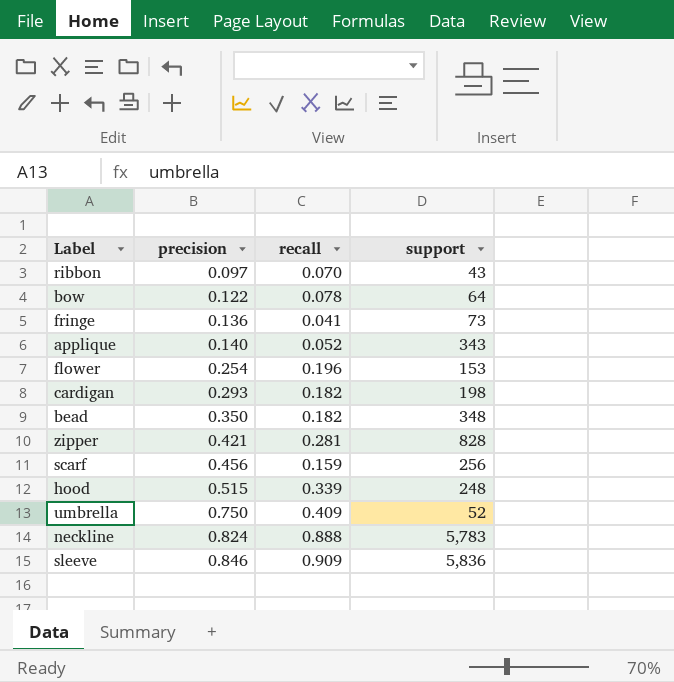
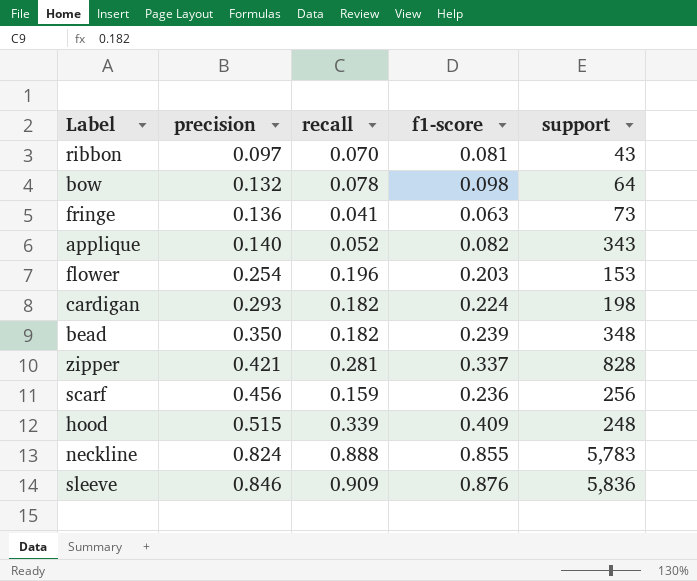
column f1-score | position: none -> 4
row umbrella: 0.750 | 0.409 | 52 -> none
bow | precision: 0.122 -> 0.132

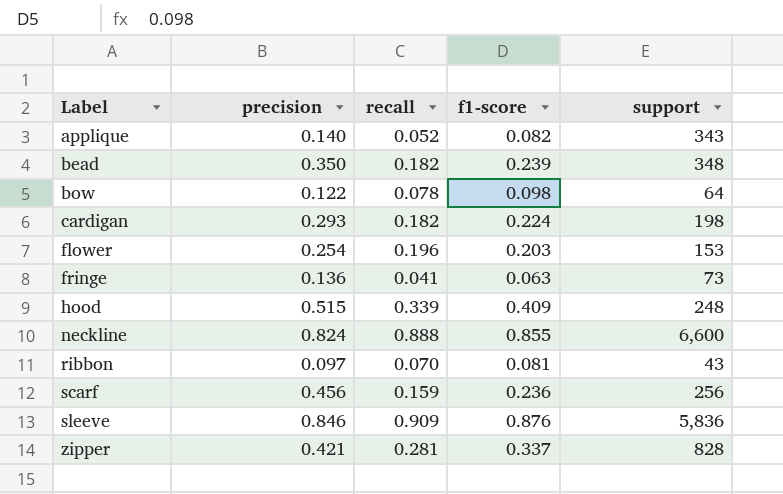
row order: precision ascending -> Label ascending
bow | precision: 0.132 -> 0.122
neckline | support: 5,783 -> 6,600

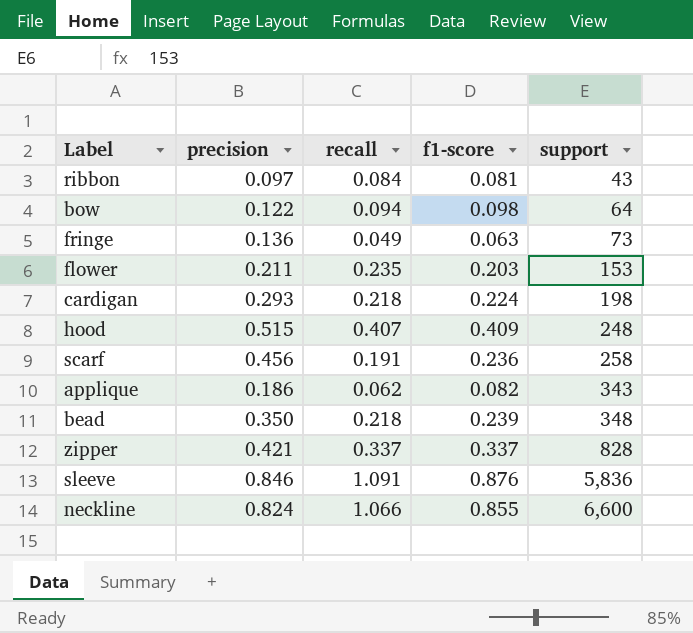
row order: Label ascending -> support ascending
ribbon | recall: 0.070 -> 0.084
bow | recall: 0.078 -> 0.094
fringe | recall: 0.041 -> 0.049
flower | precision: 0.254 -> 0.211
flower | recall: 0.196 -> 0.235
cardigan | recall: 0.182 -> 0.218
hood | recall: 0.339 -> 0.407
scarf | recall: 0.159 -> 0.191
scarf | support: 256 -> 258
applique | precision: 0.140 -> 0.186
applique | recall: 0.052 -> 0.062
bead | recall: 0.182 -> 0.218
zipper | recall: 0.281 -> 0.337
sleeve | recall: 0.909 -> 1.091
neckline | recall: 0.888 -> 1.066

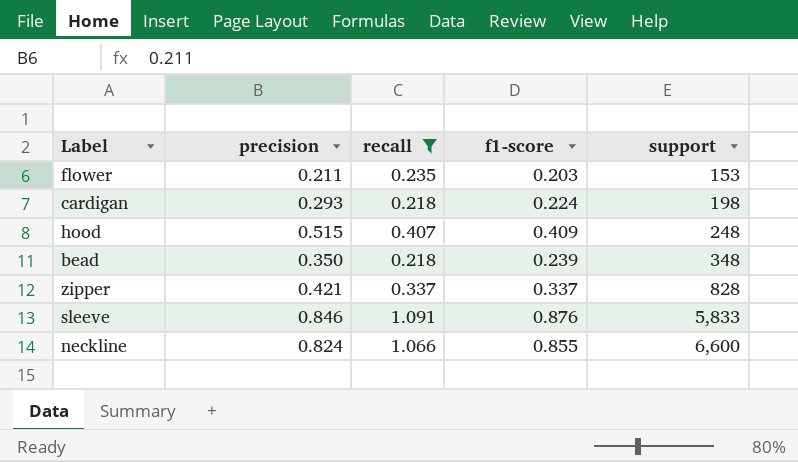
filter: none -> recall >= 0.218
sleeve | support: 5,836 -> 5,833

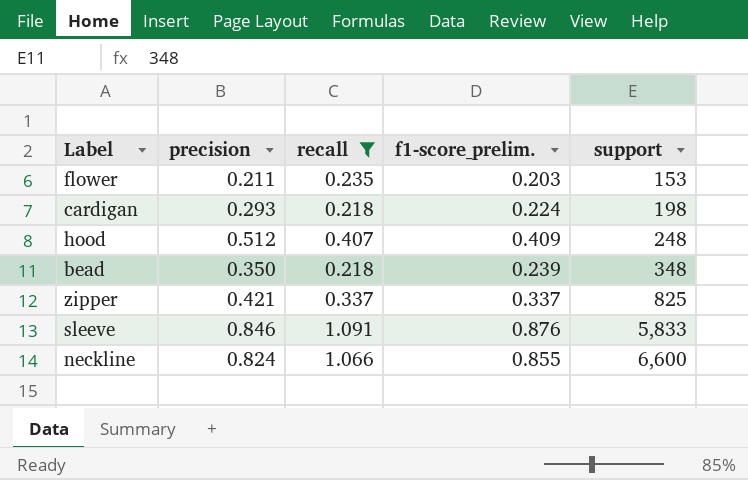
column name: f1-score -> f1-score_prelim.
hood | precision: 0.515 -> 0.512
zipper | support: 828 -> 825

